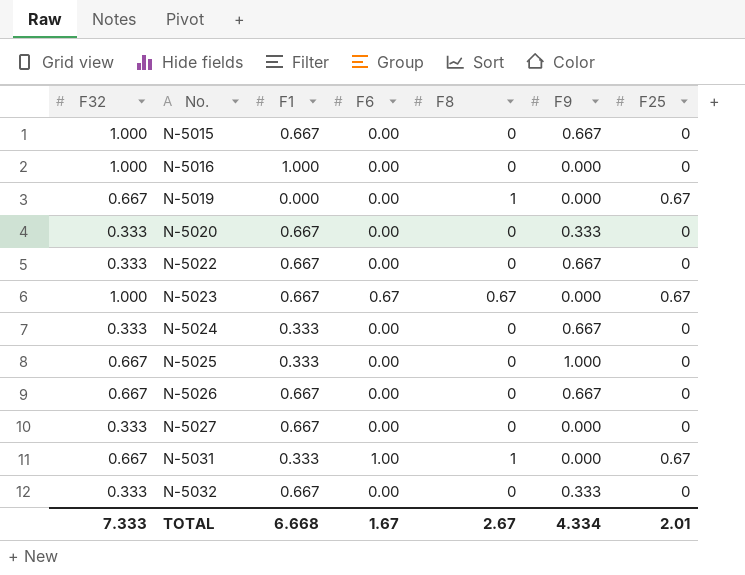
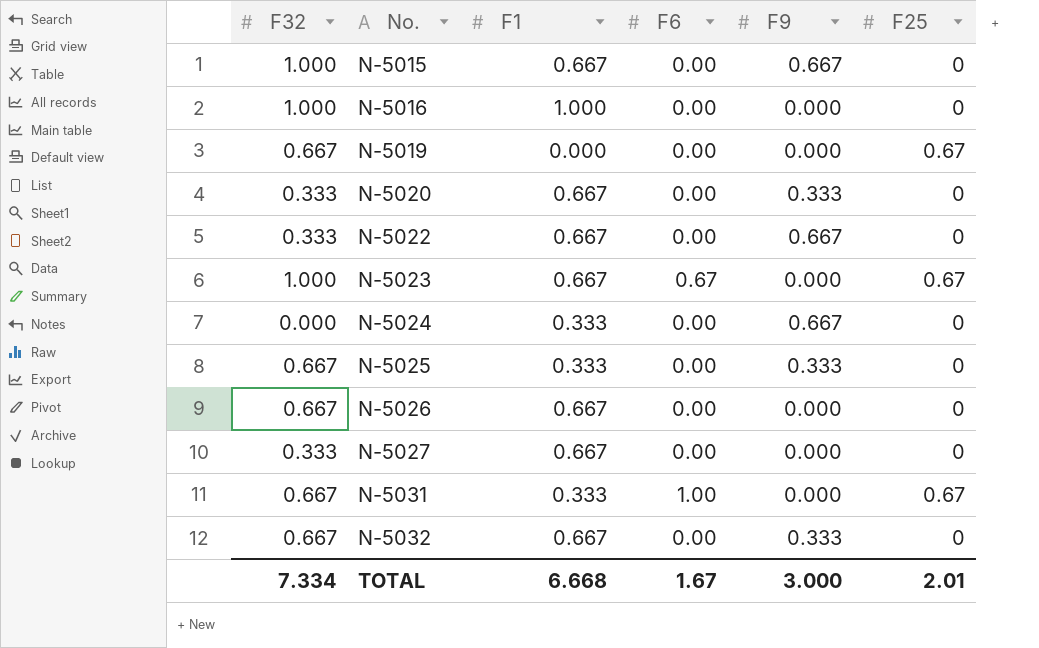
column F8 | position: 5 -> none
N-5024 | F32: 0.333 -> 0.000
N-5025 | F9: 1.000 -> 0.333
N-5026 | F9: 0.667 -> 0.000
N-5032 | F32: 0.333 -> 0.667
TOTAL | F32: 7.333 -> 7.334
TOTAL | F9: 4.334 -> 3.000

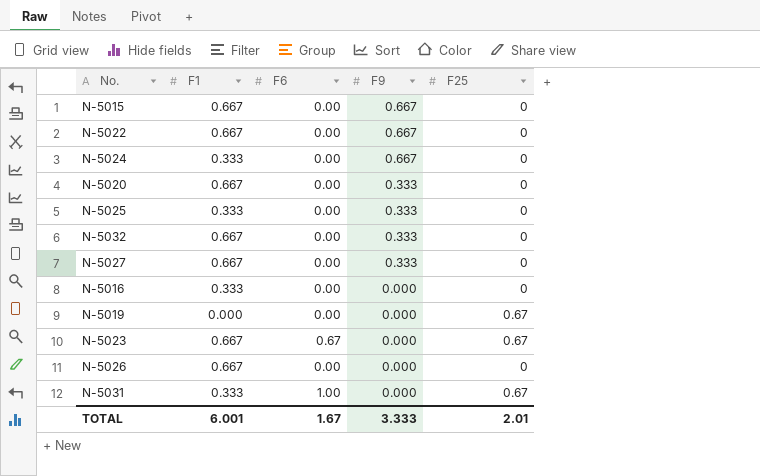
row order: No. ascending -> F9 descending
column F32 | position: 1 -> none
N-5027 | F9: 0.000 -> 0.333
N-5016 | F1: 1.000 -> 0.333
TOTAL | F1: 6.668 -> 6.001
TOTAL | F9: 3.000 -> 3.333

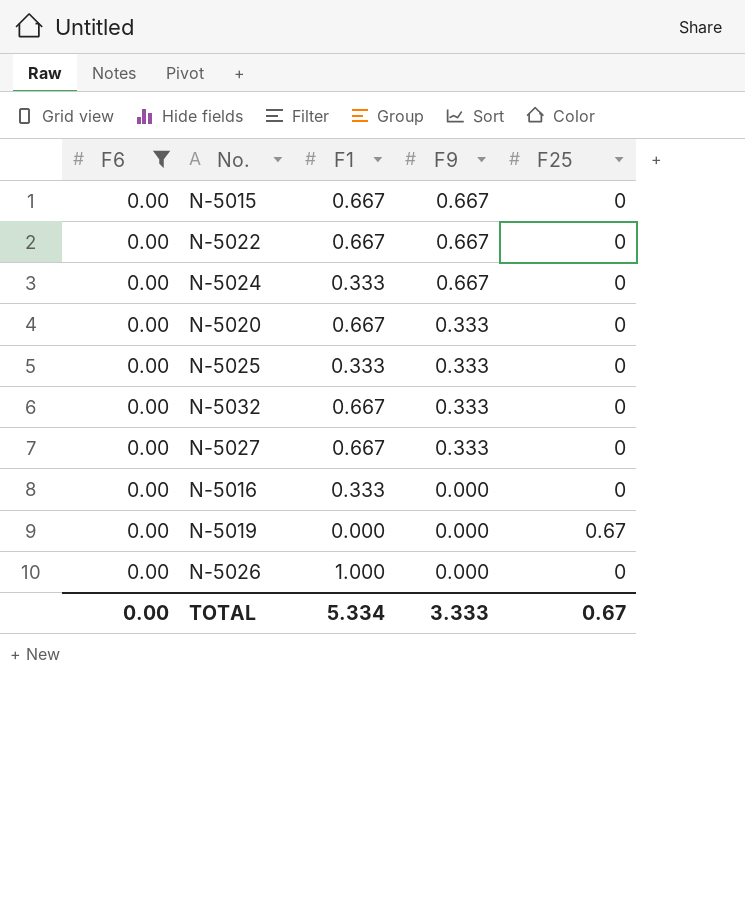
filter: none -> F6 = 0.00
column F6 | position: 3 -> 1
N-5026 | F1: 0.667 -> 1.000
TOTAL | F6: 1.67 -> 0.00
TOTAL | F1: 6.001 -> 5.334
TOTAL | F25: 2.01 -> 0.67

